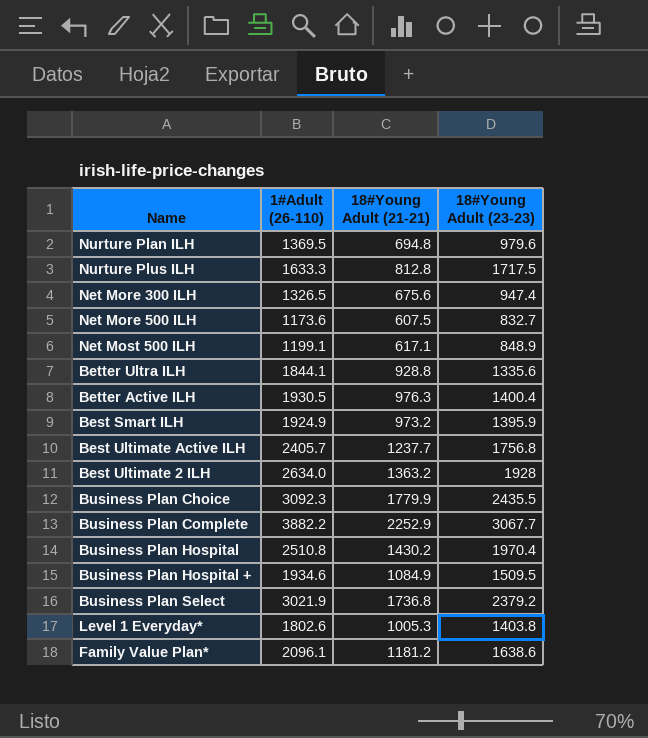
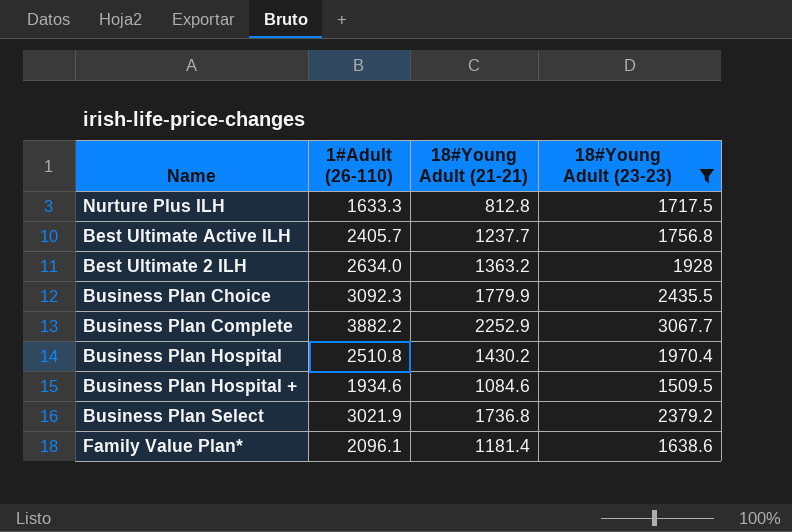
filter: none -> 18#Young Adult (23-23) >= 1509.5
Business Plan Hospital + | 18#Young Adult (21-21): 1084.9 -> 1084.6
Family Value Plan* | 18#Young Adult (21-21): 1181.2 -> 1181.4

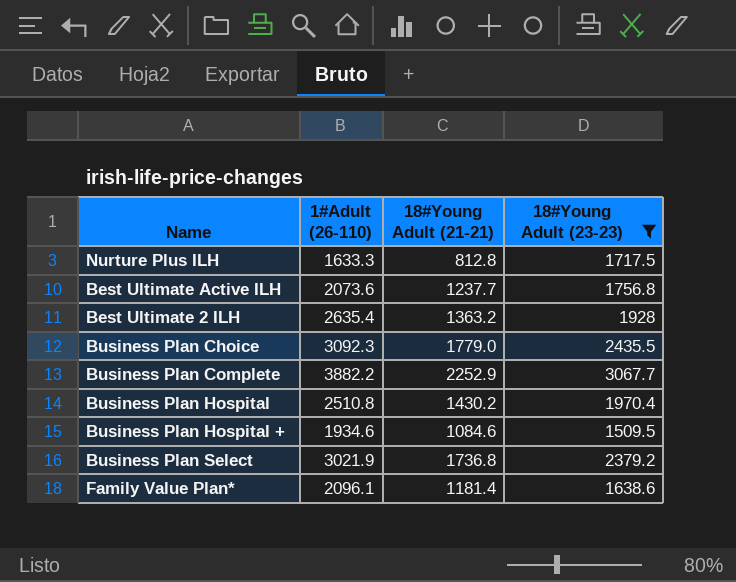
Best Ultimate Active ILH | 1#Adult (26-110): 2405.7 -> 2073.6
Best Ultimate 2 ILH | 1#Adult (26-110): 2634.0 -> 2635.4
Business Plan Choice | 18#Young Adult (21-21): 1779.9 -> 1779.0

